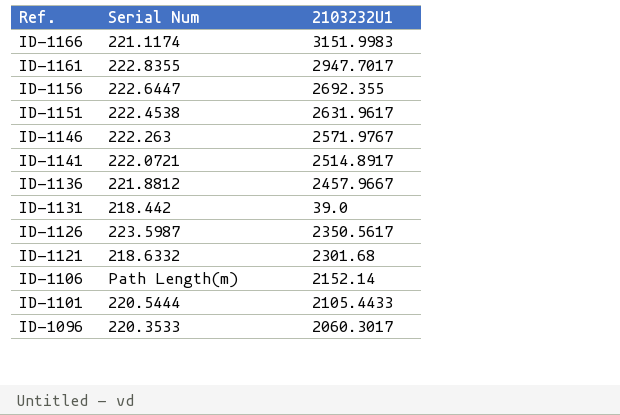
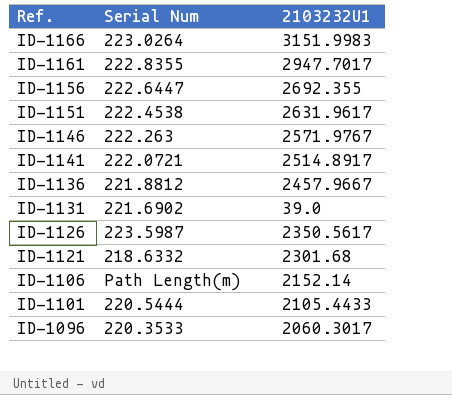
ID-1166 | Serial Num: 221.1174 -> 223.0264
ID-1131 | Serial Num: 218.442 -> 221.6902

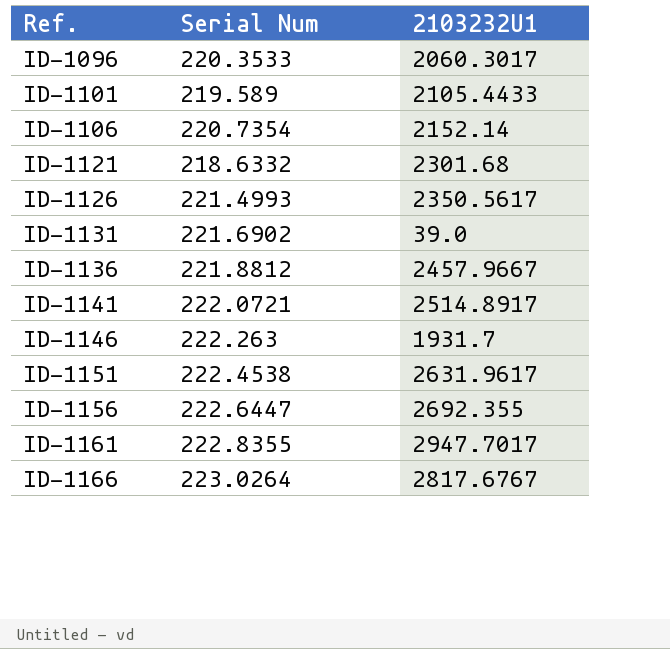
row order: Ref. descending -> Ref. ascending
ID-1101 | Serial Num: 220.5444 -> 219.589
ID-1106 | Serial Num: Path Length(m) -> 220.7354
ID-1126 | Serial Num: 223.5987 -> 221.4993
ID-1146 | 2103232U1: 2571.9767 -> 1931.7
ID-1166 | 2103232U1: 3151.9983 -> 2817.6767

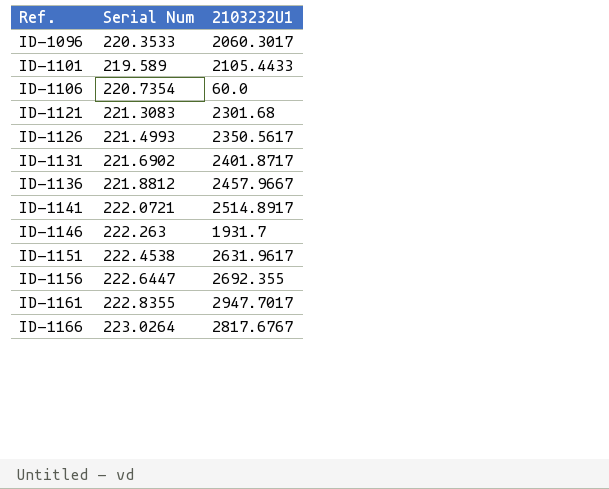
ID-1106 | 2103232U1: 2152.14 -> 60.0
ID-1121 | Serial Num: 218.6332 -> 221.3083
ID-1131 | 2103232U1: 39.0 -> 2401.8717

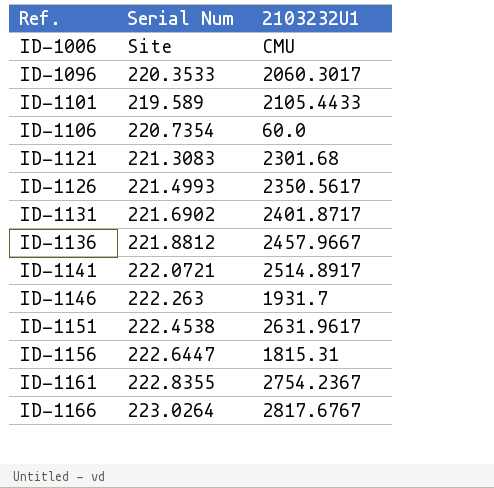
row ID-1006: none -> Site | CMU
ID-1156 | 2103232U1: 2692.355 -> 1815.31
ID-1161 | 2103232U1: 2947.7017 -> 2754.2367

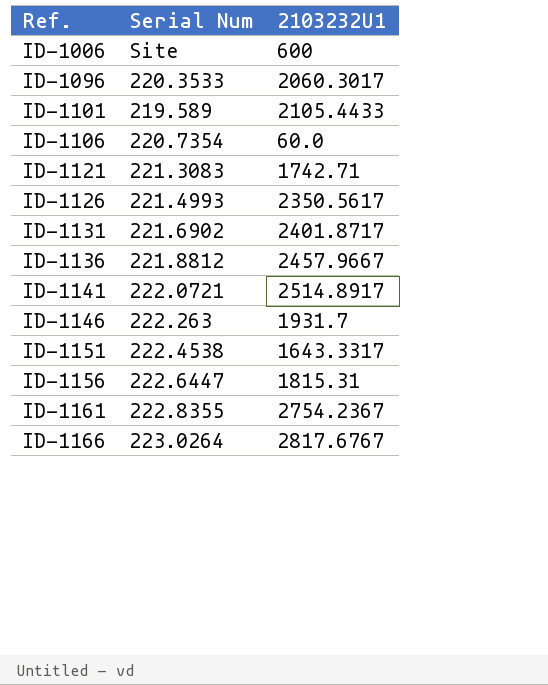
ID-1006 | 2103232U1: CMU -> 600
ID-1121 | 2103232U1: 2301.68 -> 1742.71
ID-1151 | 2103232U1: 2631.9617 -> 1643.3317

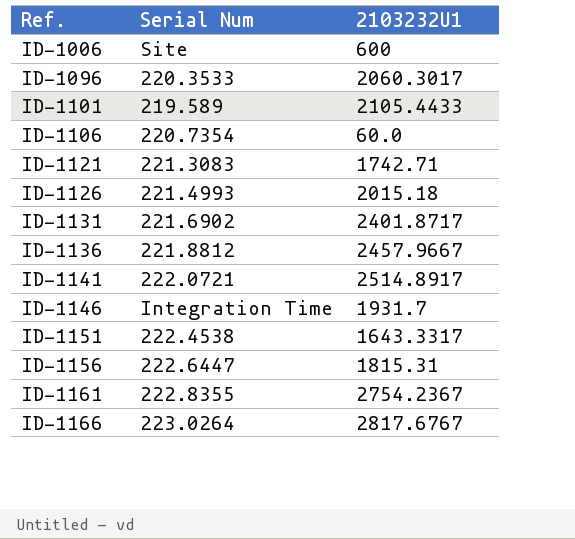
ID-1126 | 2103232U1: 2350.5617 -> 2015.18
ID-1146 | Serial Num: 222.263 -> Integration Time

